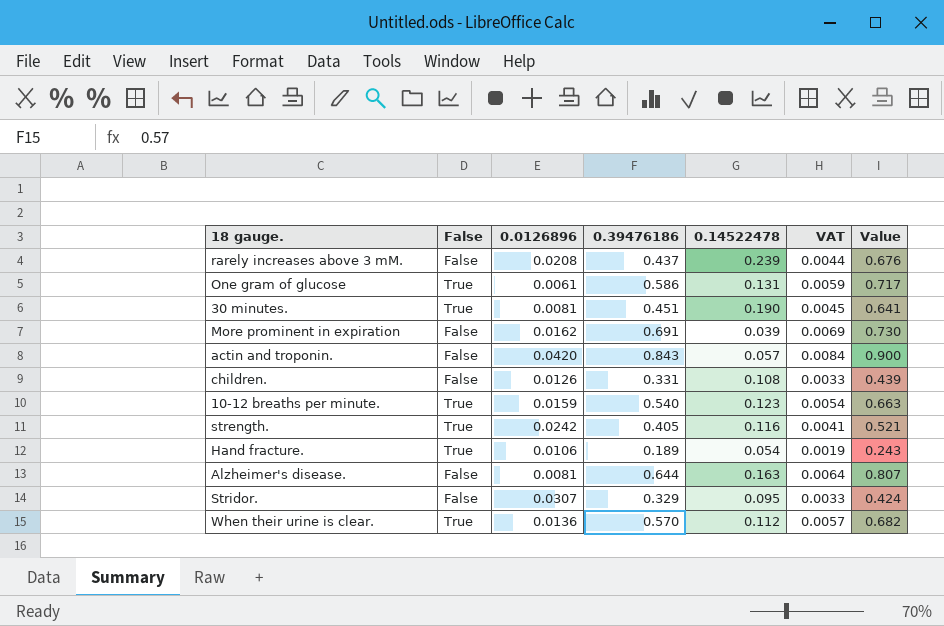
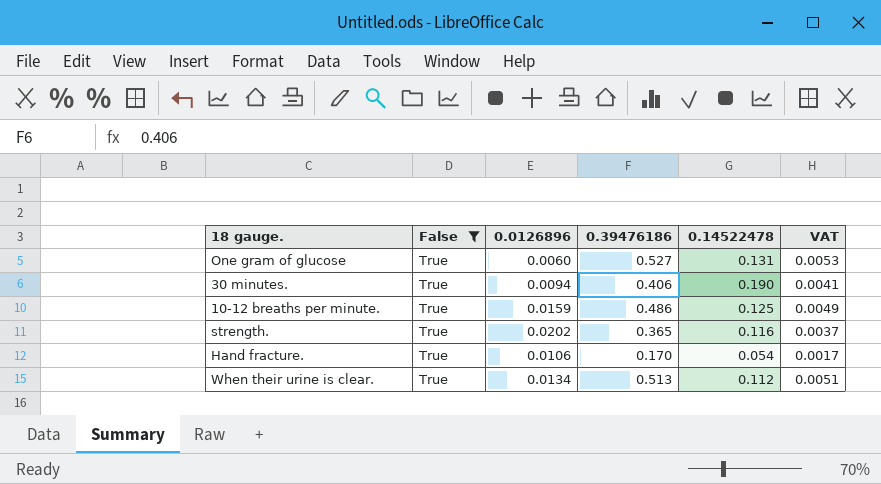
filter: none -> False = True
column Value | formula: [0.39476186] + [0.14522478] -> none
One gram of glucose | 0.0126896: 0.0061 -> 0.0060
One gram of glucose | 0.39476186: 0.586 -> 0.527
One gram of glucose | VAT: 0.0059 -> 0.0053
30 minutes. | 0.0126896: 0.0081 -> 0.0094
30 minutes. | 0.39476186: 0.451 -> 0.406
30 minutes. | VAT: 0.0045 -> 0.0041
10-12 breaths per minute. | 0.39476186: 0.540 -> 0.486
10-12 breaths per minute. | 0.14522478: 0.123 -> 0.125
10-12 breaths per minute. | VAT: 0.0054 -> 0.0049
strength. | 0.0126896: 0.0242 -> 0.0202
strength. | 0.39476186: 0.405 -> 0.365
strength. | VAT: 0.0041 -> 0.0037
Hand fracture. | 0.39476186: 0.189 -> 0.170
Hand fracture. | VAT: 0.0019 -> 0.0017
When their urine is clear. | 0.0126896: 0.0136 -> 0.0134
When their urine is clear. | 0.39476186: 0.570 -> 0.513
When their urine is clear. | VAT: 0.0057 -> 0.0051

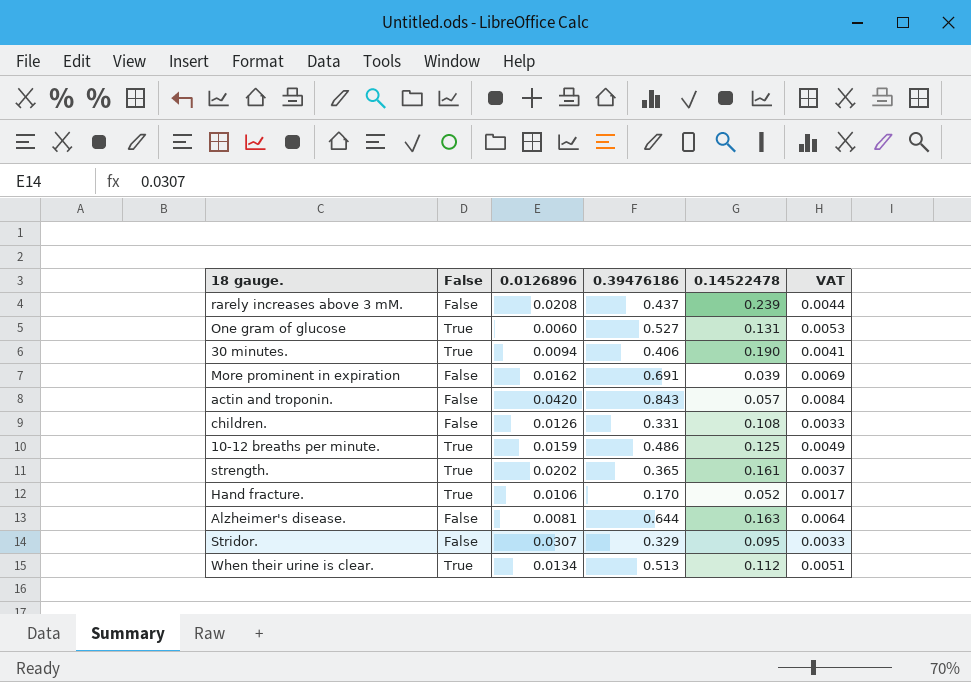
filter: False = True -> none
strength. | 0.14522478: 0.116 -> 0.161
Hand fracture. | 0.14522478: 0.054 -> 0.052

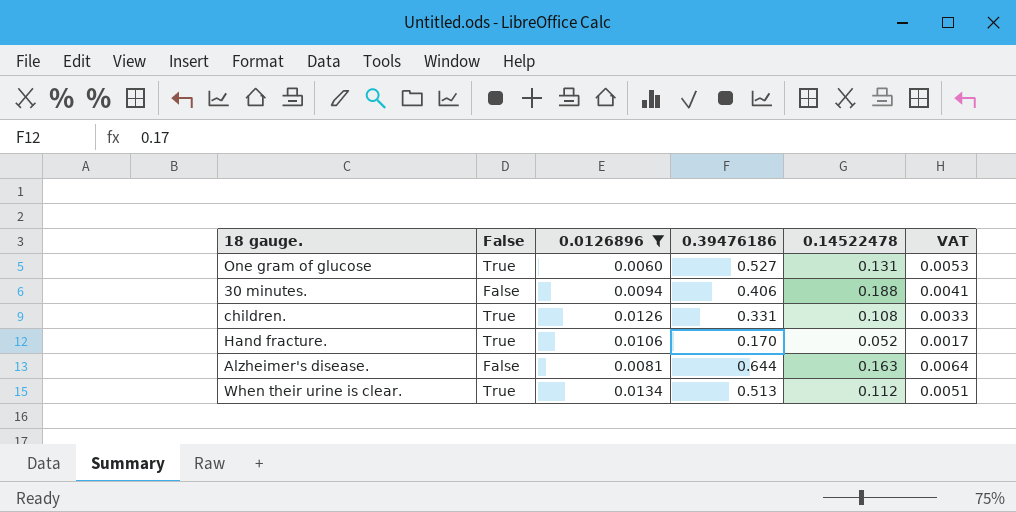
filter: none -> 0.0126896 <= 0.0134
30 minutes. | False: True -> False
30 minutes. | 0.14522478: 0.190 -> 0.188
children. | False: False -> True

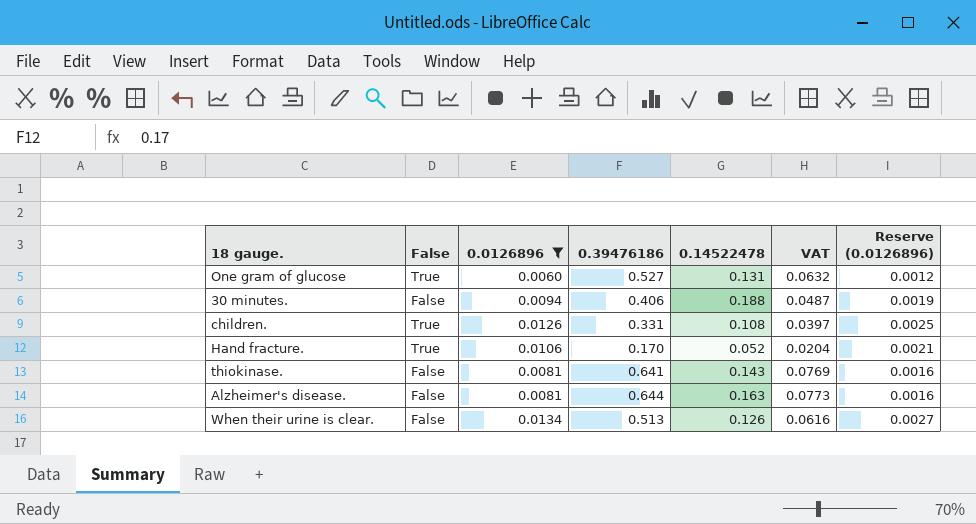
column VAT | formula: [0.39476186] * 0.01 -> [0.39476186] * 0.12
column Reserve (0.0126896) | formula: none -> [0.0126896] * 0.2
row thiokinase.: none -> False | 0.0081 | 0.641 | 0.143 | 0.0769 | 0.0016
When their urine is clear. | False: True -> False
When their urine is clear. | 0.14522478: 0.112 -> 0.126

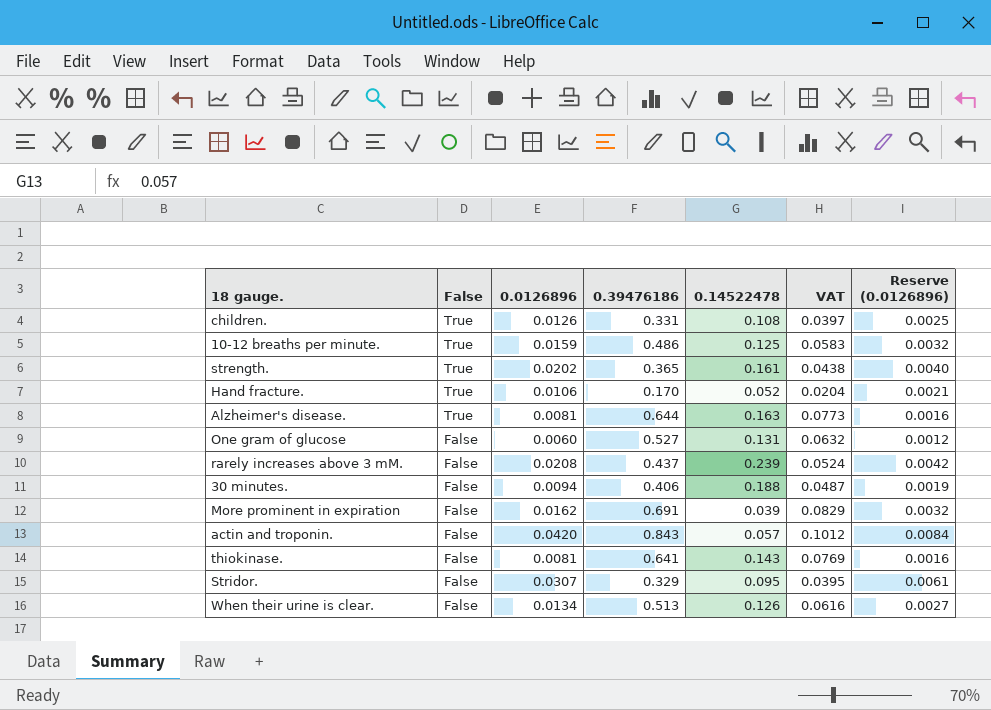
filter: 0.0126896 <= 0.0134 -> none
row order: none -> False descending
Alzheimer's disease. | False: False -> True
One gram of glucose | False: True -> False

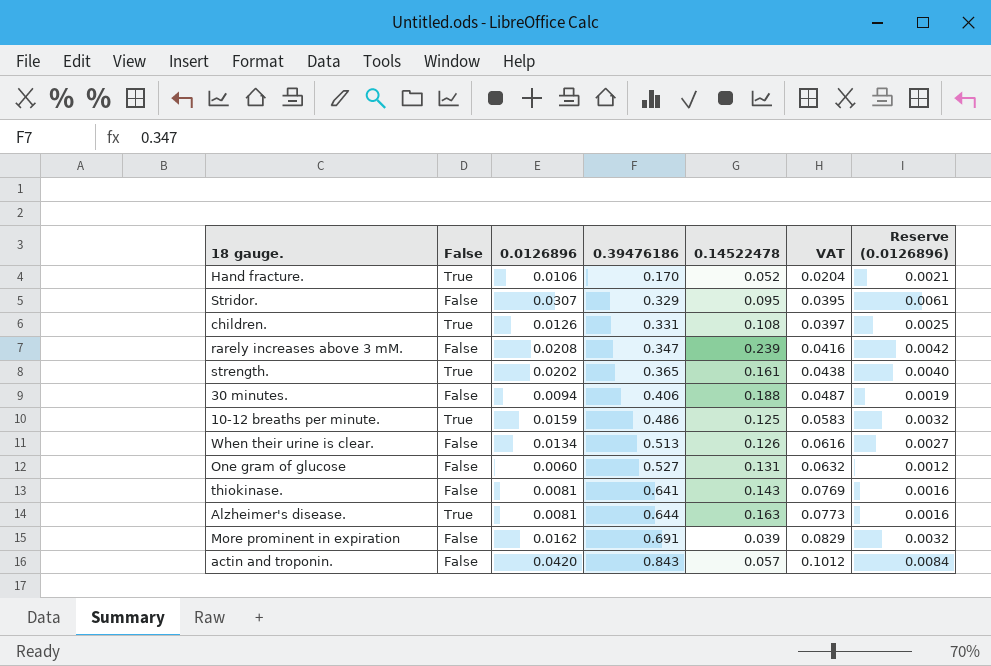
row order: False descending -> 0.39476186 ascending
rarely increases above 3 mM. | 0.39476186: 0.437 -> 0.347
rarely increases above 3 mM. | VAT: 0.0524 -> 0.0416

